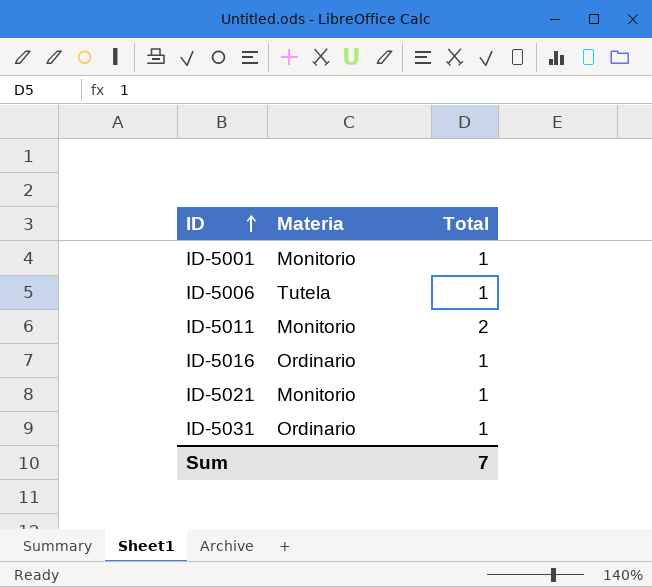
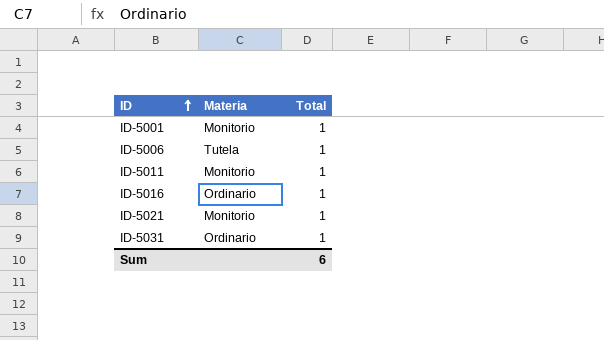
ID-5011 | Total: 2 -> 1
Sum | Total: 7 -> 6

